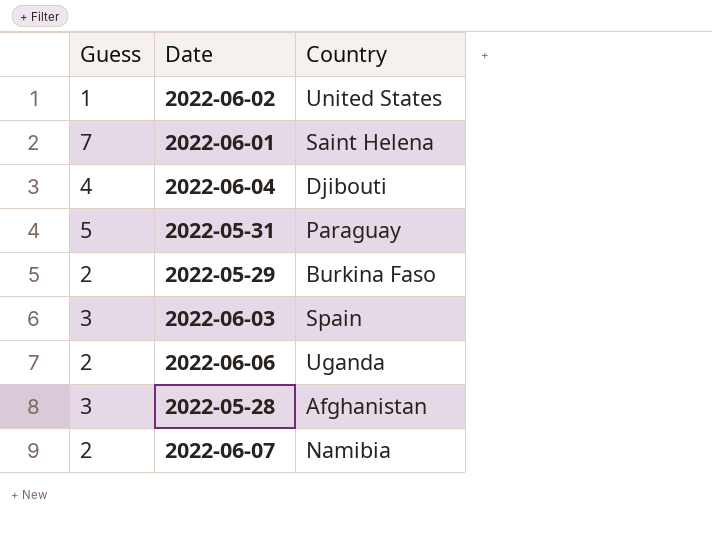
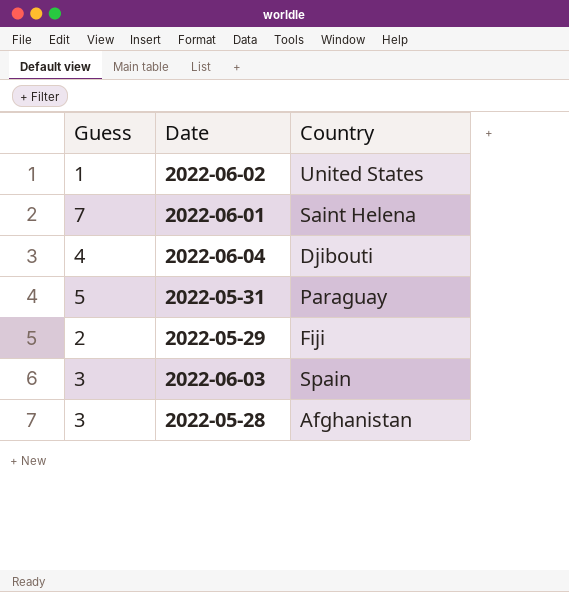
row 2022-06-06: 2 | Uganda -> none
row 2022-06-07: 2 | Namibia -> none
2022-05-29 | Country: Burkina Faso -> Fiji

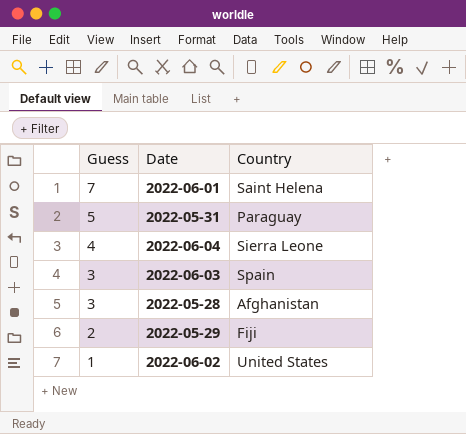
row order: none -> Guess descending
2022-06-04 | Country: Djibouti -> Sierra Leone

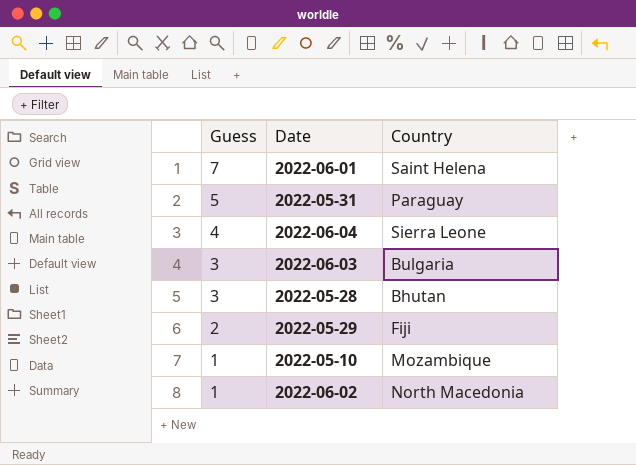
2022-06-03 | Country: Spain -> Bulgaria
2022-05-28 | Country: Afghanistan -> Bhutan
row 2022-05-10: none -> 1 | Mozambique
2022-06-02 | Country: United States -> North Macedonia

